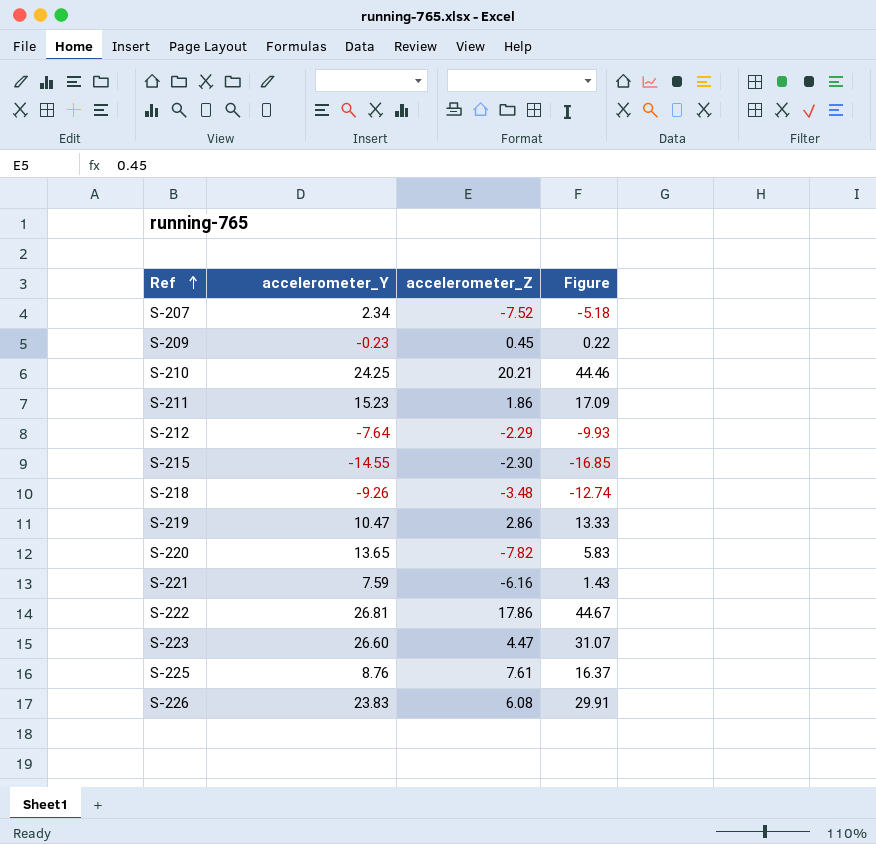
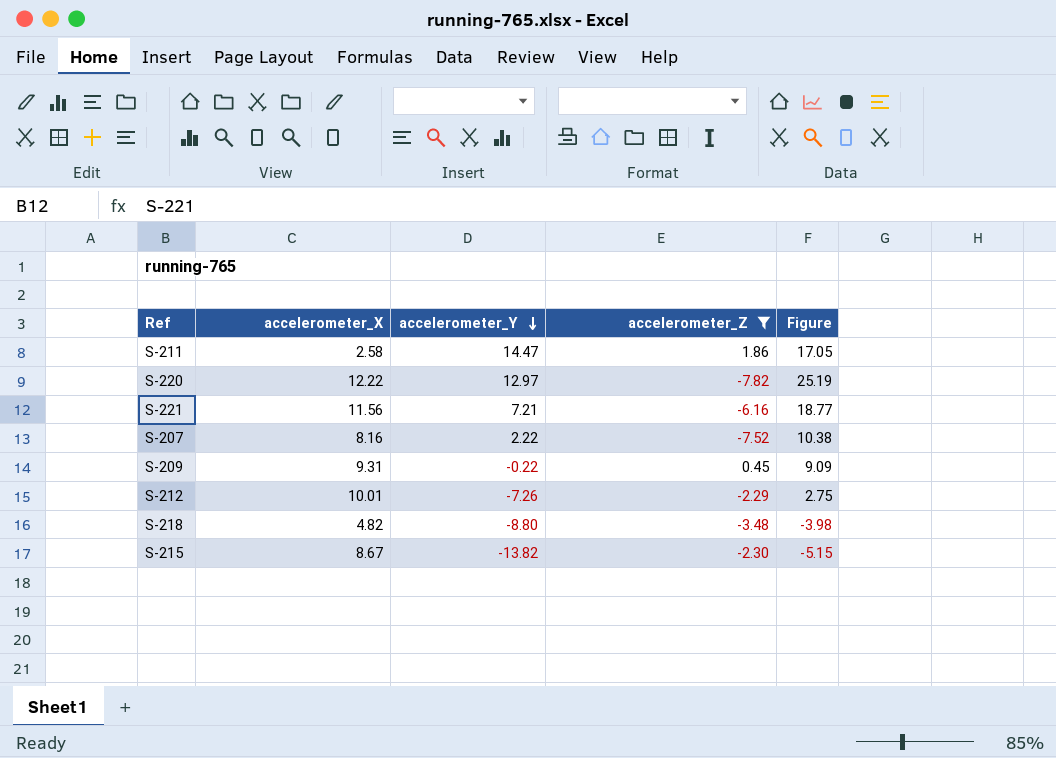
filter: none -> accelerometer_Z <= 1.86
row order: Ref ascending -> accelerometer_Y descending
column accelerometer_X | position: none -> 2
column Figure | formula: [accelerometer_Y] + [accelerometer_Z] -> [accelerometer_X] + [accelerometer_Y]
S-211 | accelerometer_Y: 15.23 -> 14.47
S-220 | accelerometer_Y: 13.65 -> 12.97
S-221 | accelerometer_Y: 7.59 -> 7.21
S-207 | accelerometer_Y: 2.34 -> 2.22
S-209 | accelerometer_Y: -0.23 -> -0.22
S-212 | accelerometer_Y: -7.64 -> -7.26
S-218 | accelerometer_Y: -9.26 -> -8.80
S-215 | accelerometer_Y: -14.55 -> -13.82

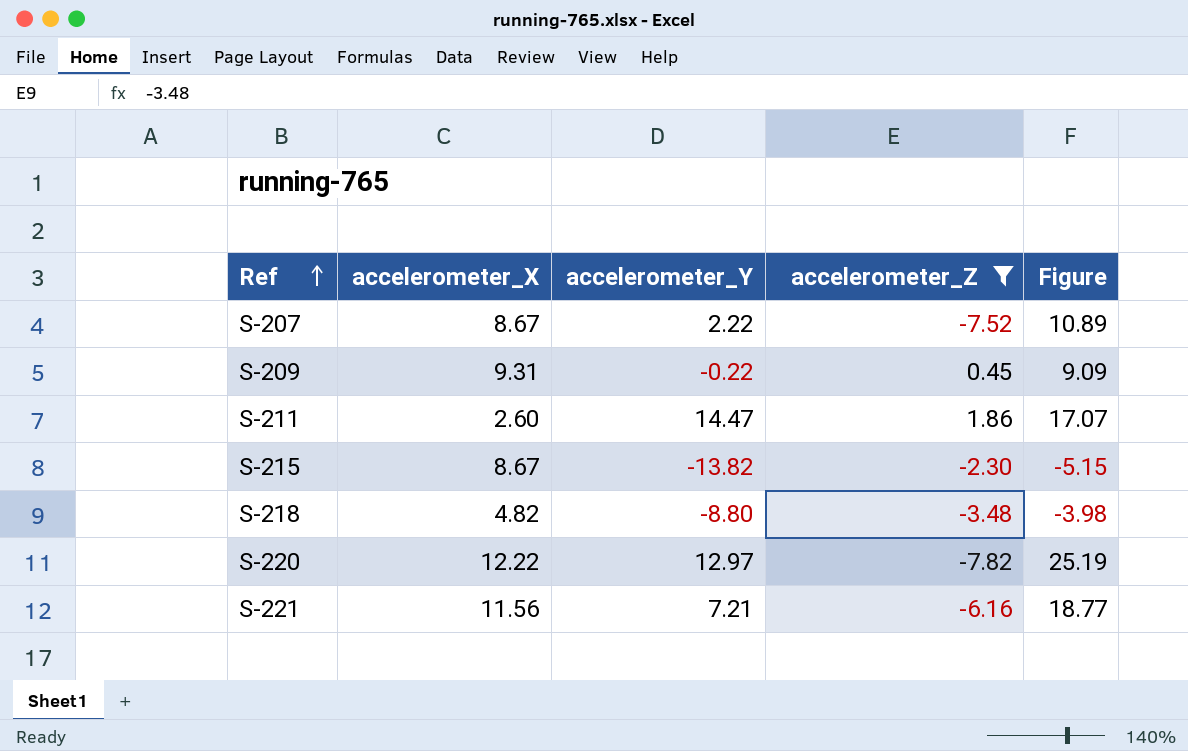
row order: accelerometer_Y descending -> Ref ascending
row S-212: 10.01 | -7.26 | -2.29 | 2.75 -> none
S-207 | accelerometer_X: 8.16 -> 8.67
S-207 | Figure: 10.38 -> 10.89
S-211 | accelerometer_X: 2.58 -> 2.60
S-211 | Figure: 17.05 -> 17.07

